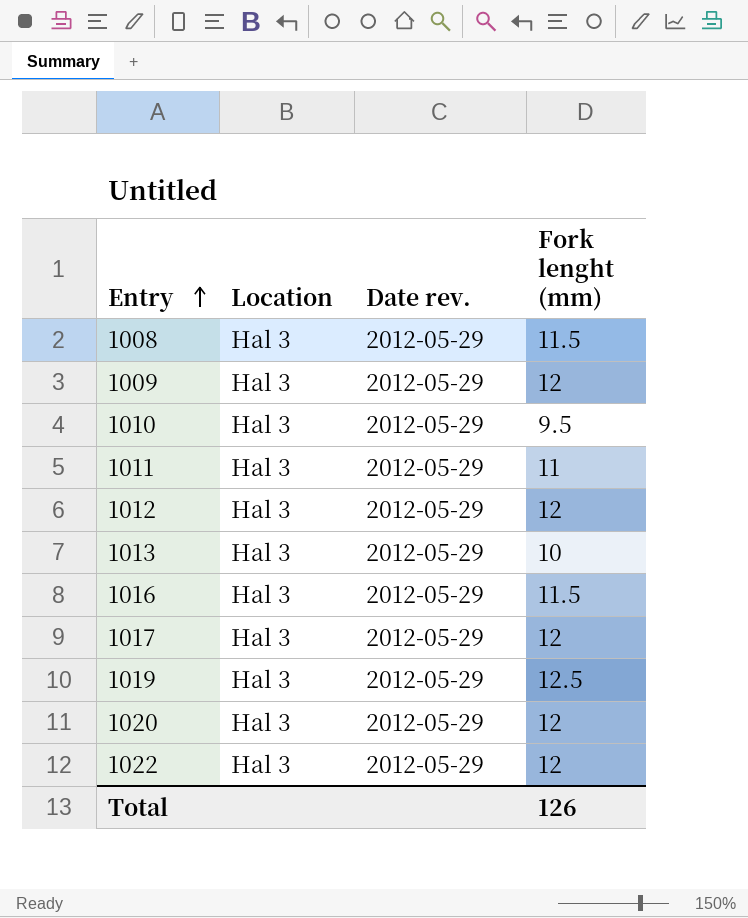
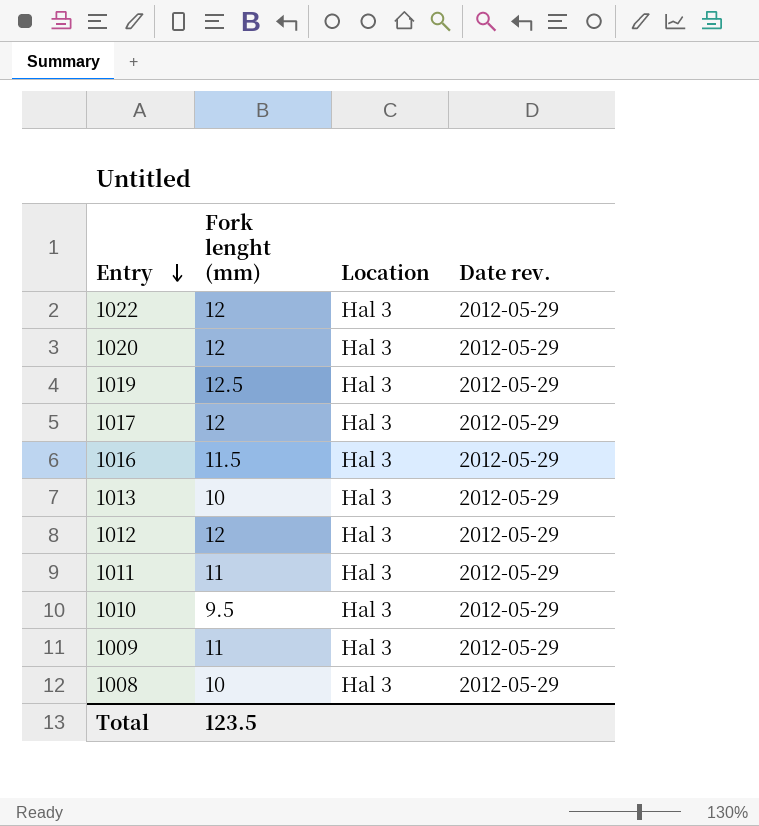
row order: Entry ascending -> Entry descending
column Fork lenght (mm) | position: 4 -> 2
1009 | Fork lenght (mm): 12 -> 11
1008 | Fork lenght (mm): 11.5 -> 10
Total | Fork lenght (mm): 126 -> 123.5

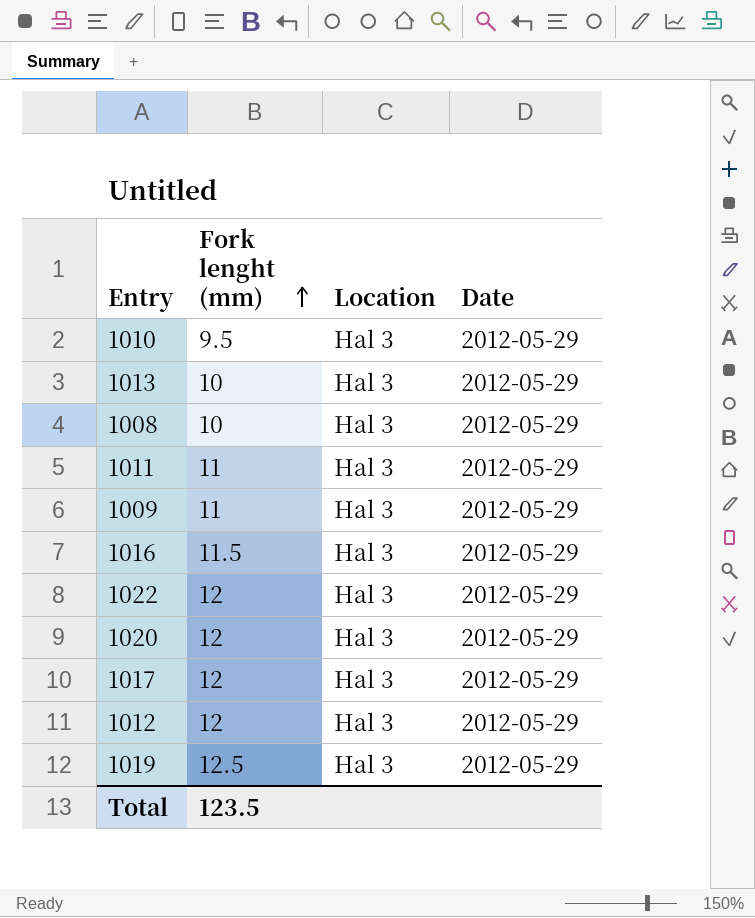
row order: Entry descending -> Fork lenght (mm) ascending
column name: Date rev. -> Date

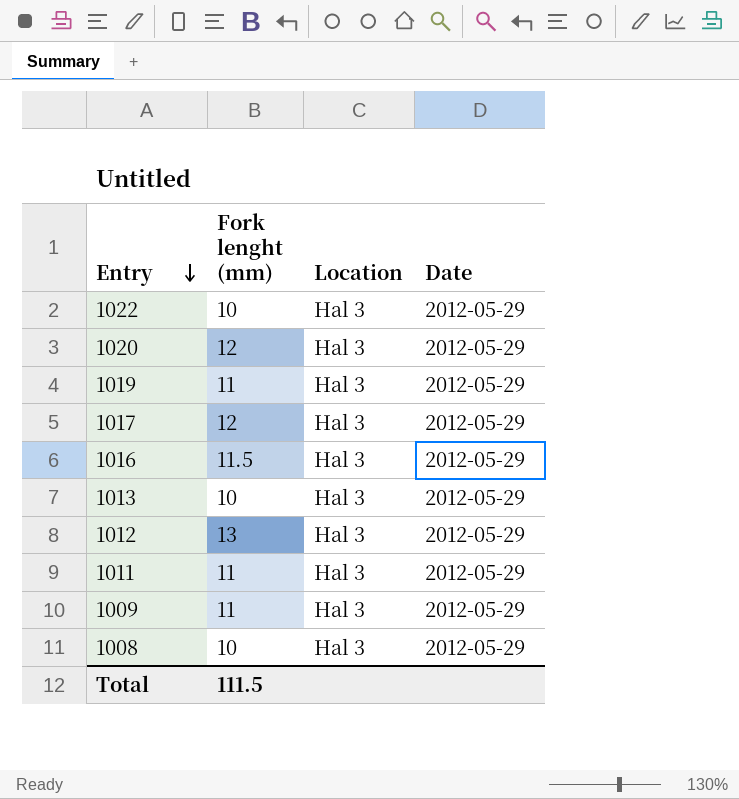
row order: Fork lenght (mm) ascending -> Entry descending
row 1010: 9.5 | Hal 3 | 2012-05-29 -> none
1022 | Fork lenght (mm): 12 -> 10
1019 | Fork lenght (mm): 12.5 -> 11
1012 | Fork lenght (mm): 12 -> 13
Total | Fork lenght (mm): 123.5 -> 111.5

